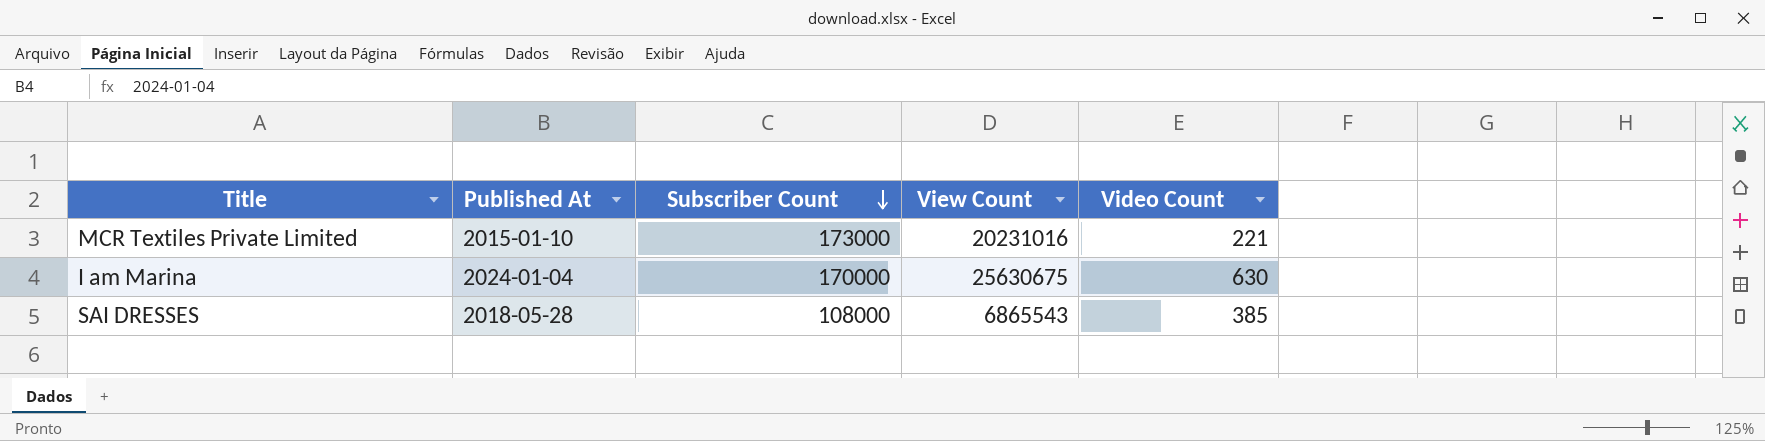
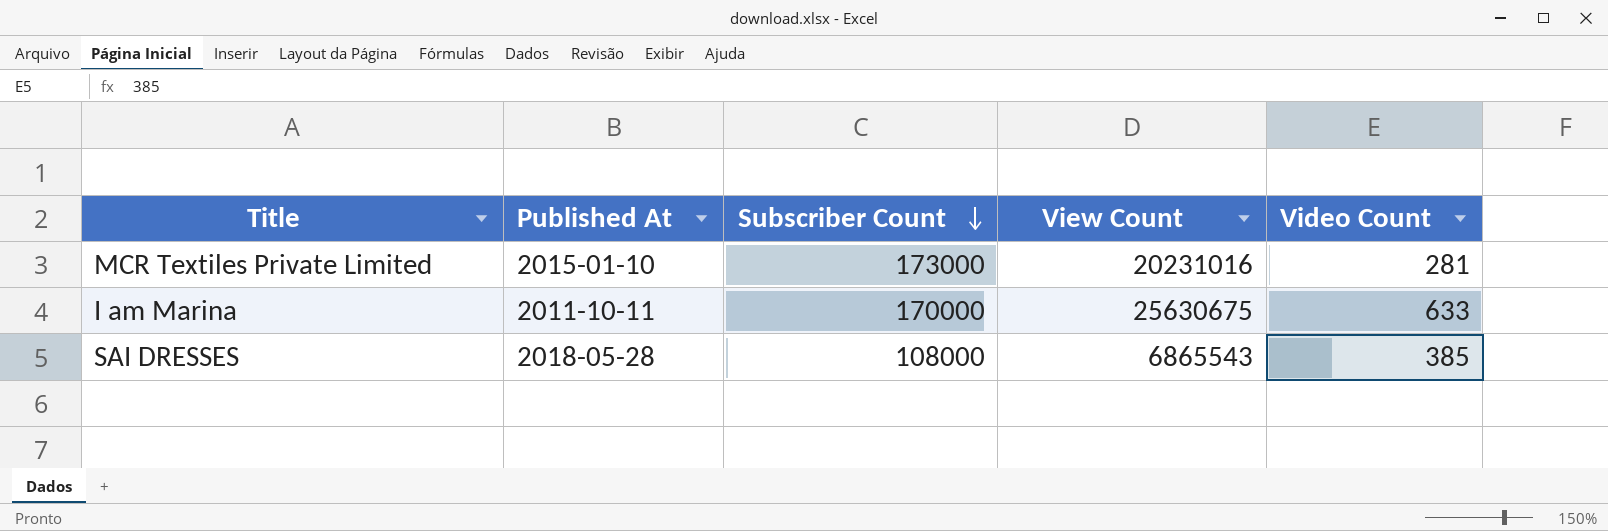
MCR Textiles Private Limited | Video Count: 221 -> 281
I am Marina | Published At: 2024-01-04 -> 2011-10-11
I am Marina | Video Count: 630 -> 633

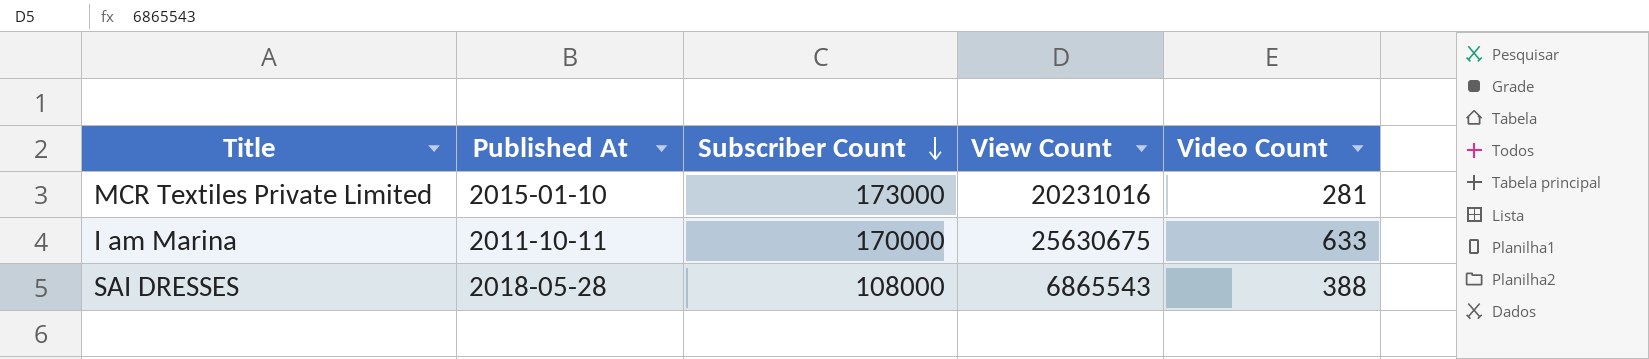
SAI DRESSES | Video Count: 385 -> 388

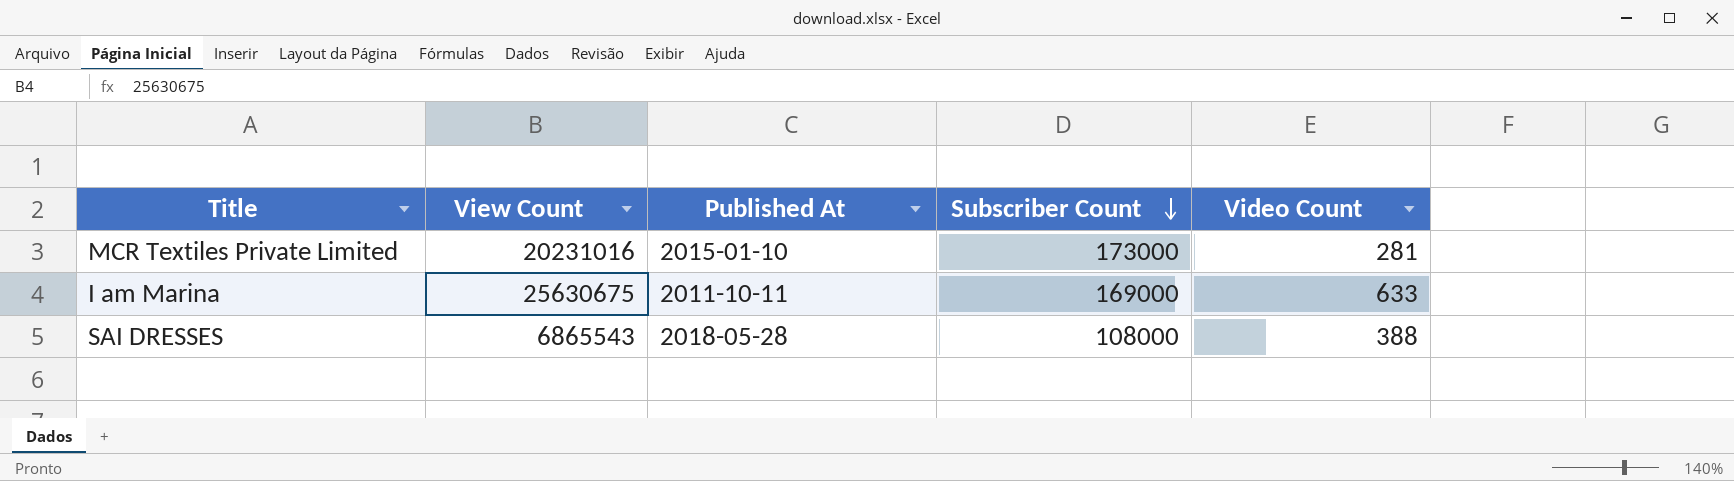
column View Count | position: 4 -> 2
I am Marina | Subscriber Count: 170000 -> 169000

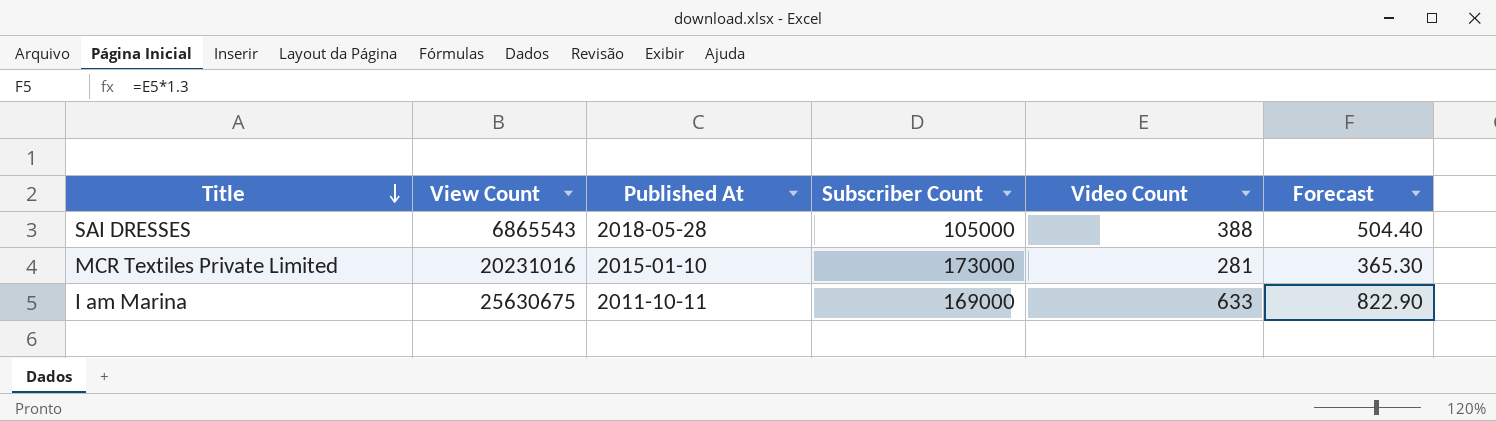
row order: Subscriber Count descending -> Title descending
column Forecast | formula: none -> [Video Count] * 1.3
SAI DRESSES | Subscriber Count: 108000 -> 105000

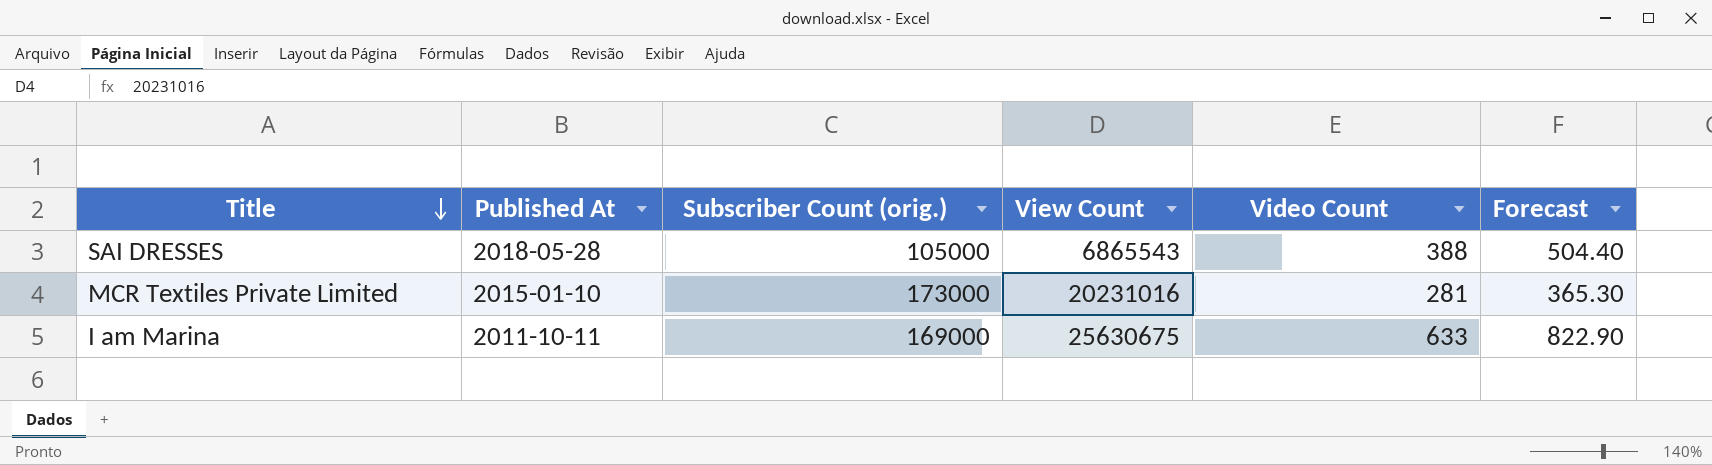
column name: Subscriber Count -> Subscriber Count (orig.)
column View Count | position: 2 -> 4

